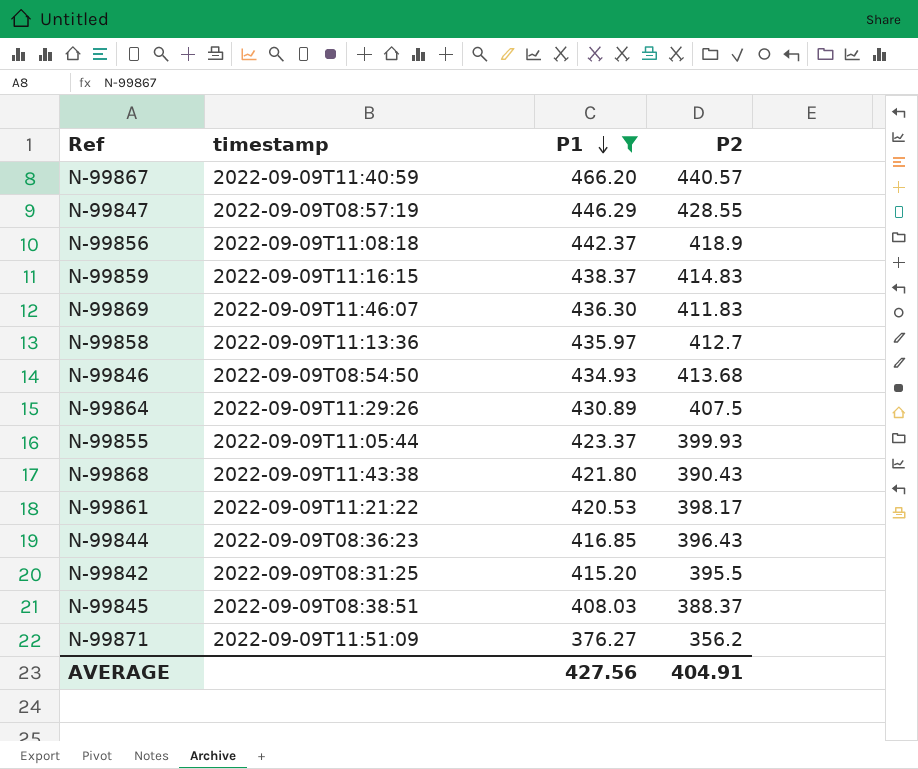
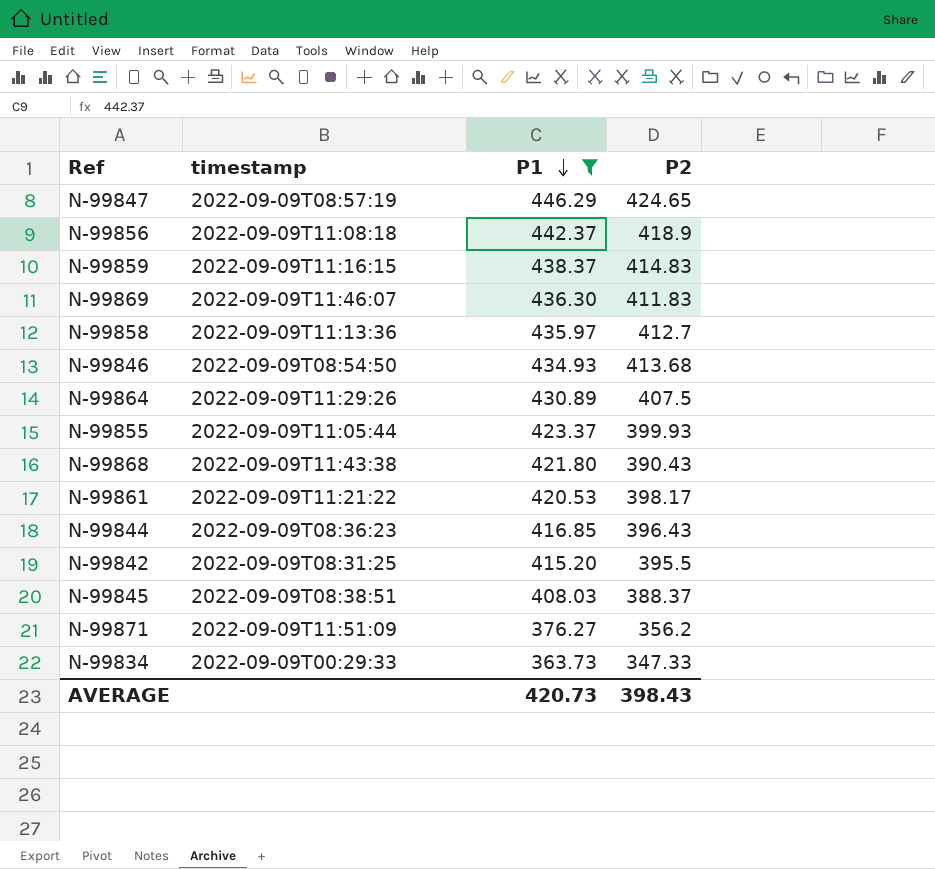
row N-99867: 2022-09-09T11:40:59 | 466.20 | 440.57 -> none
N-99847 | P2: 428.55 -> 424.65
row N-99834: none -> 2022-09-09T00:29:33 | 363.73 | 347.33
AVERAGE | P1: 427.56 -> 420.73
AVERAGE | P2: 404.91 -> 398.43

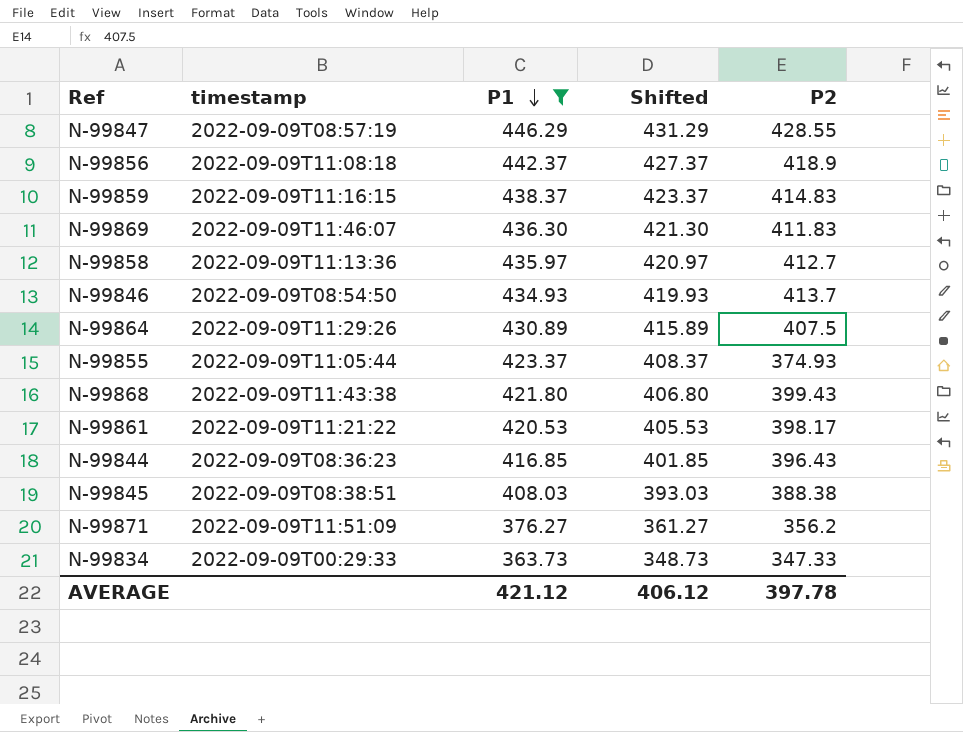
column Shifted | formula: none -> [P1] - 15
row N-99842: 2022-09-09T08:31:25 | 415.20 | 395.5 -> none
N-99847 | P2: 424.65 -> 428.55
N-99846 | P2: 413.68 -> 413.7
N-99855 | P2: 399.93 -> 374.93
N-99868 | P2: 390.43 -> 399.43
N-99845 | P2: 388.37 -> 388.38
AVERAGE | P1: 420.73 -> 421.12
AVERAGE | P2: 398.43 -> 397.78

